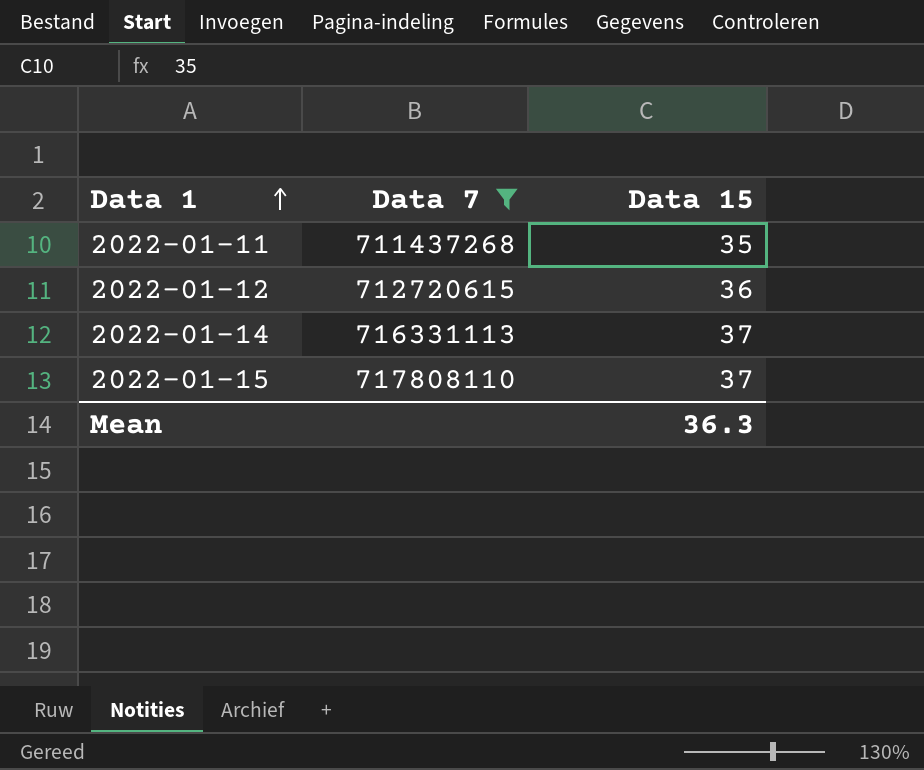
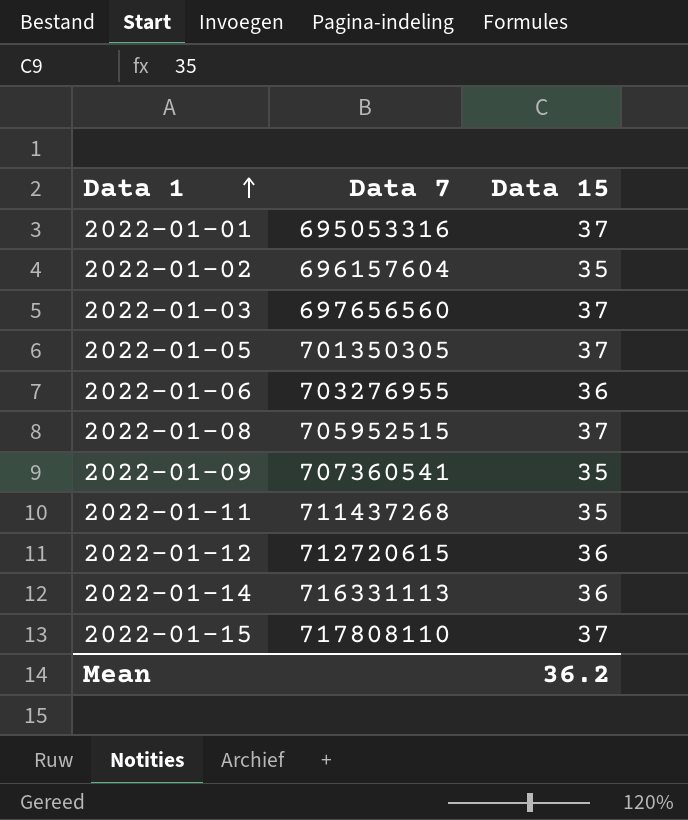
filter: Data 7 >= 711437268 -> none
2022-01-14 | Data 15: 37 -> 36
Mean | Data 15: 36.3 -> 36.2

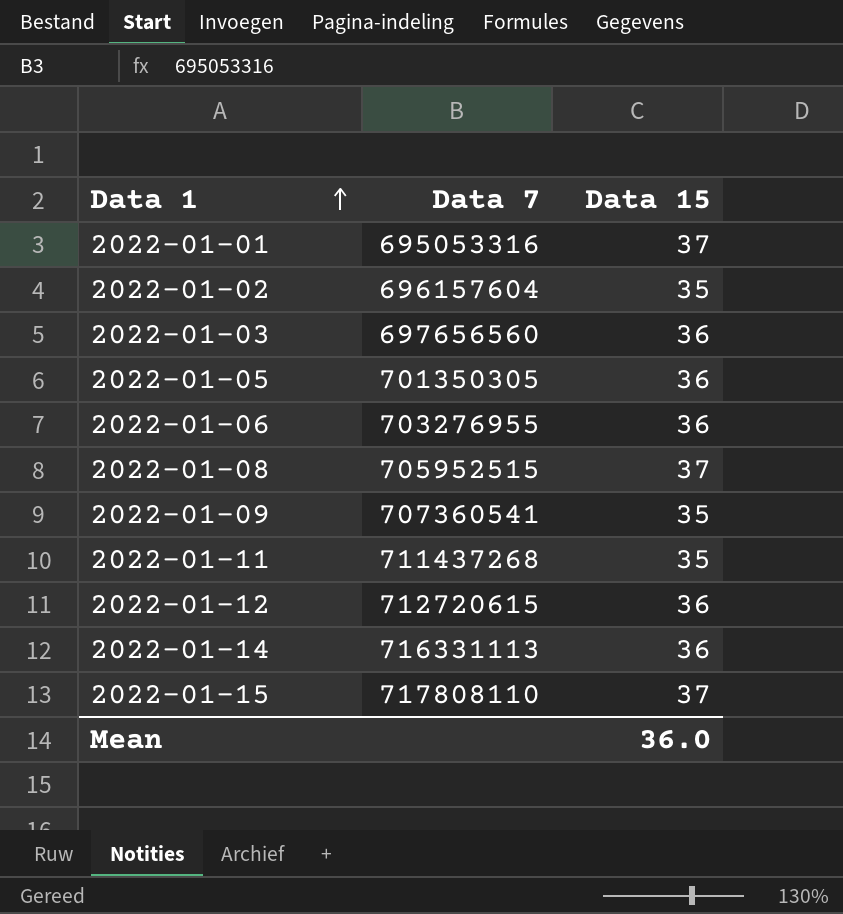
2022-01-03 | Data 15: 37 -> 36
2022-01-05 | Data 15: 37 -> 36
Mean | Data 15: 36.2 -> 36.0

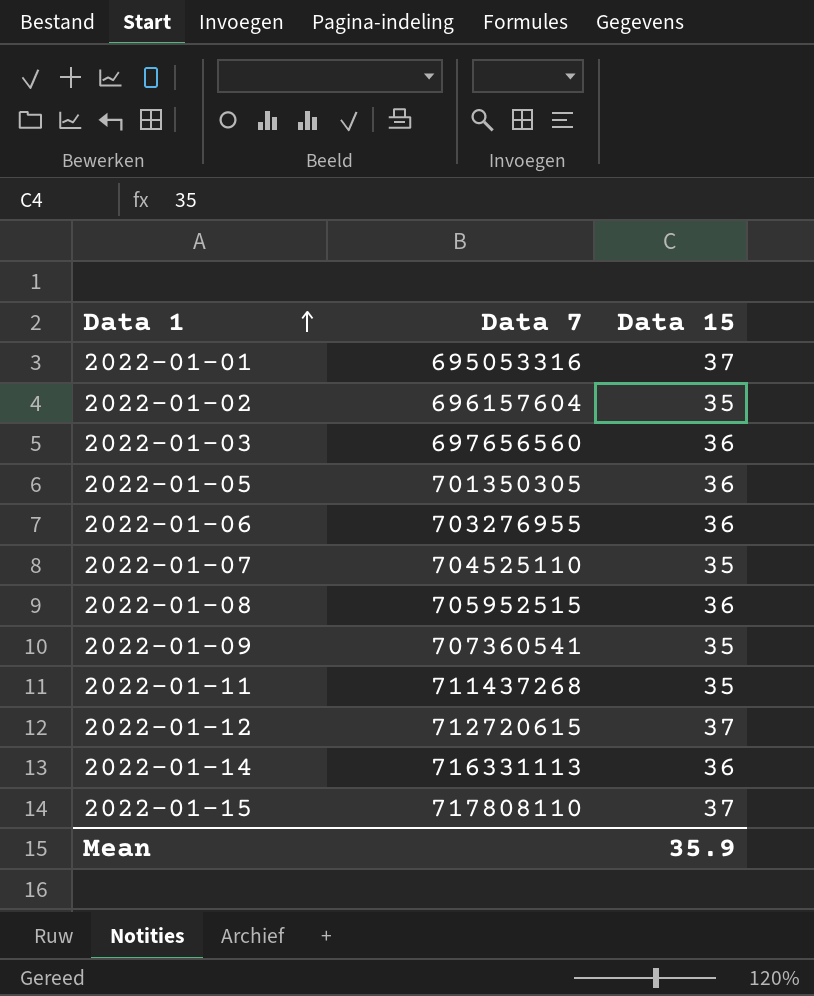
row 2022-01-07: none -> 704525110 | 35
2022-01-08 | Data 15: 37 -> 36
2022-01-12 | Data 15: 36 -> 37
Mean | Data 15: 36.0 -> 35.9

